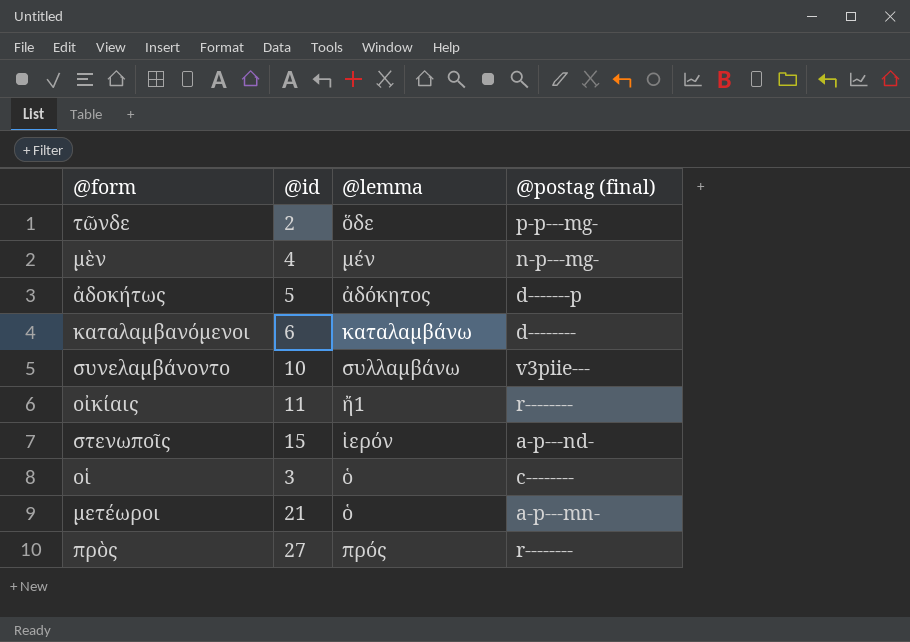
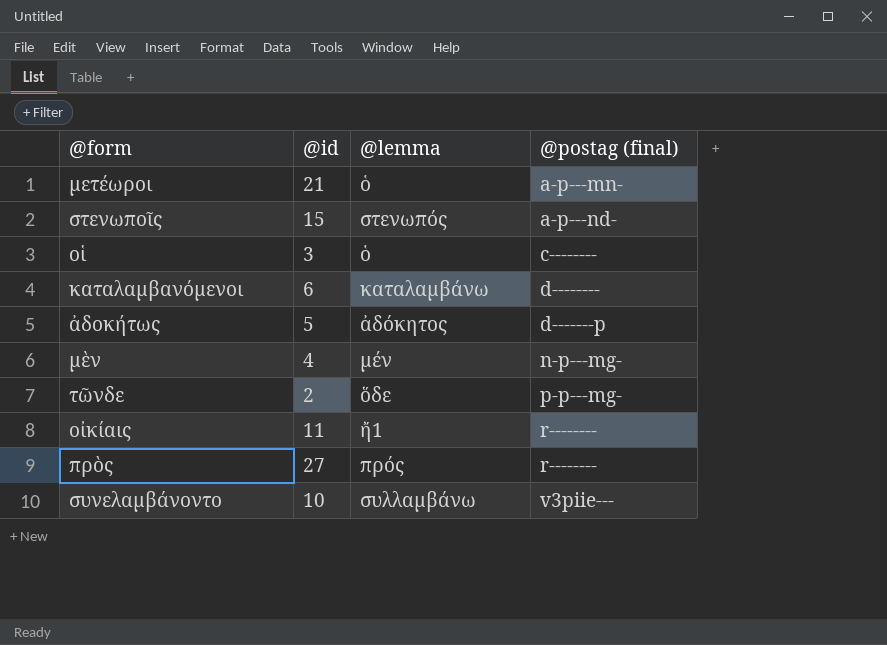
row order: none -> @postag (final) ascending
στενωποῖς | @lemma: ἱερόν -> στενωπός

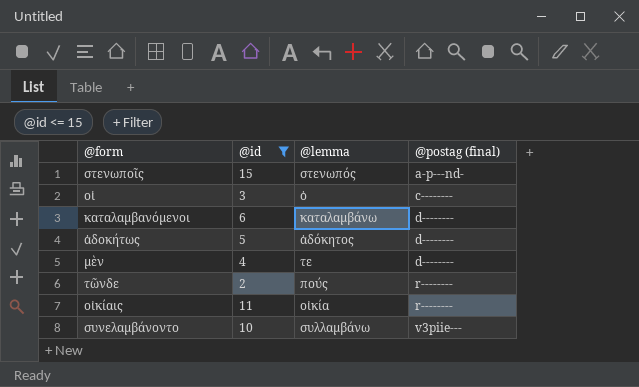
filter: none -> @id <= 15
ἀδοκήτως | @postag (final): d-------p -> d--------
μὲν | @lemma: μέν -> τε
μὲν | @postag (final): n-p---mg- -> d--------
τῶνδε | @lemma: ὅδε -> πούς
τῶνδε | @postag (final): p-p---mg- -> r--------
οἰκίαις | @lemma: ἤ1 -> οἰκία

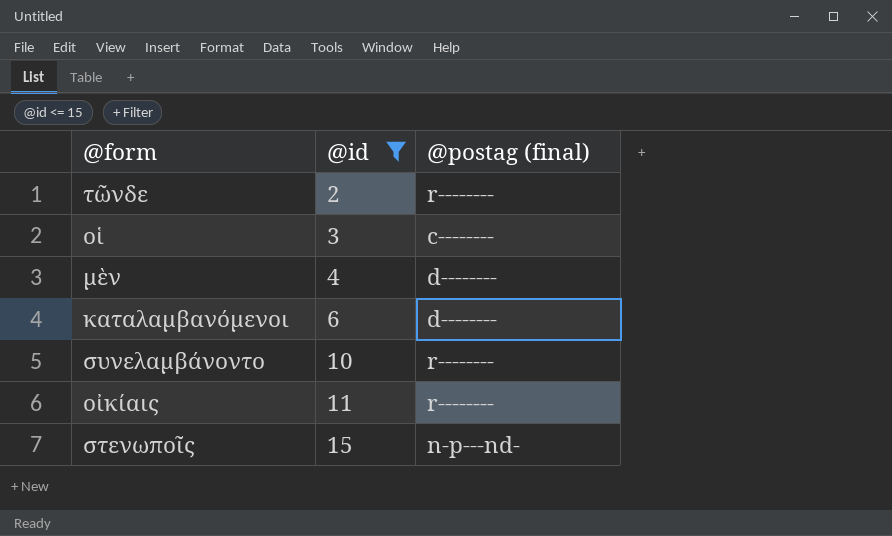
row order: @postag (final) ascending -> @id ascending
column @lemma | position: 3 -> none
row ἀδοκήτως: 5 | ἀδόκητος | d-------- -> none
συνελαμβάνοντο | @postag (final): v3piie--- -> r--------
στενωποῖς | @postag (final): a-p---nd- -> n-p---nd-

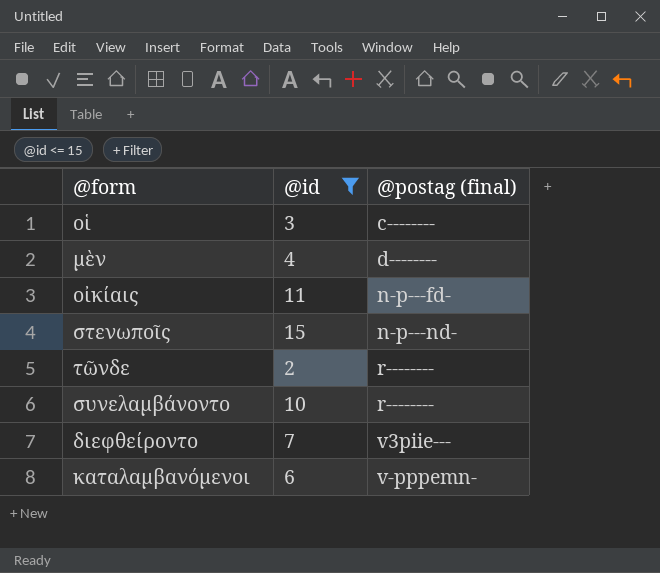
row order: @id ascending -> @postag (final) ascending
οἰκίαις | @postag (final): r-------- -> n-p---fd-
row διεφθείροντο: none -> 7 | v3piie---
καταλαμβανόμενοι | @postag (final): d-------- -> v-pppemn-

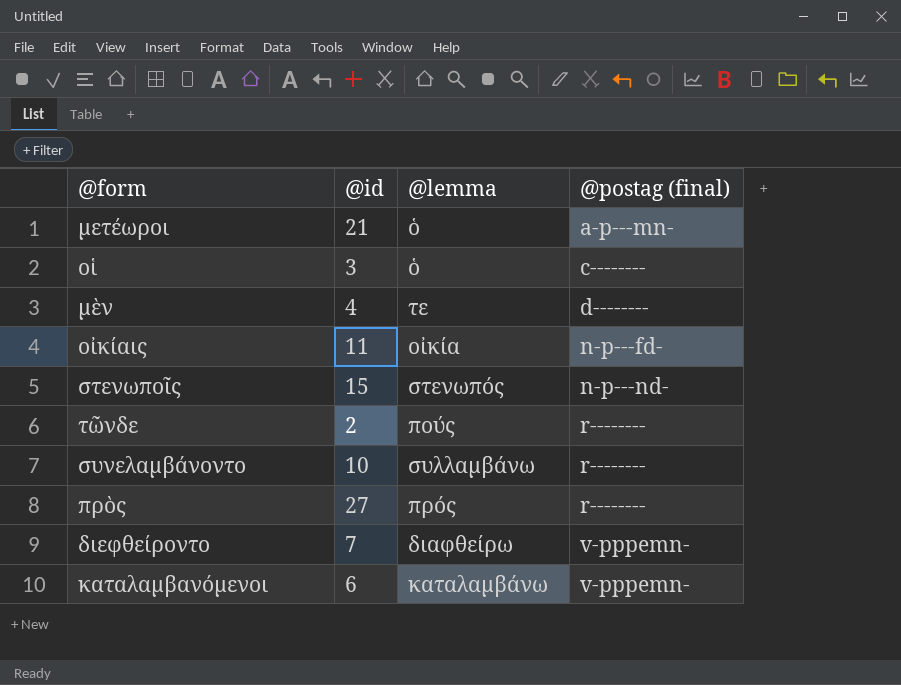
filter: @id <= 15 -> none
column @lemma | position: none -> 3
διεφθείροντο | @postag (final): v3piie--- -> v-pppemn-

